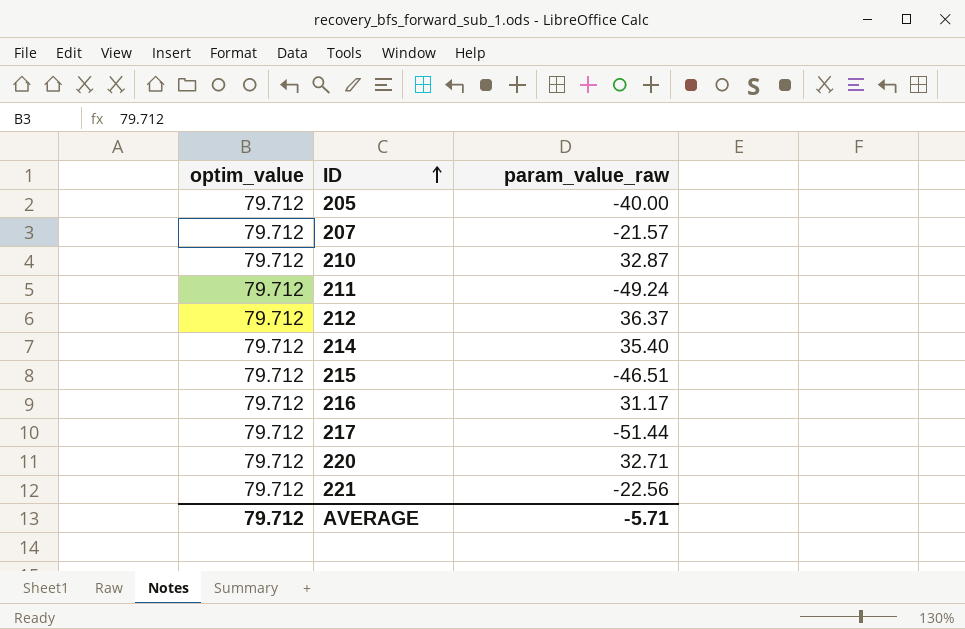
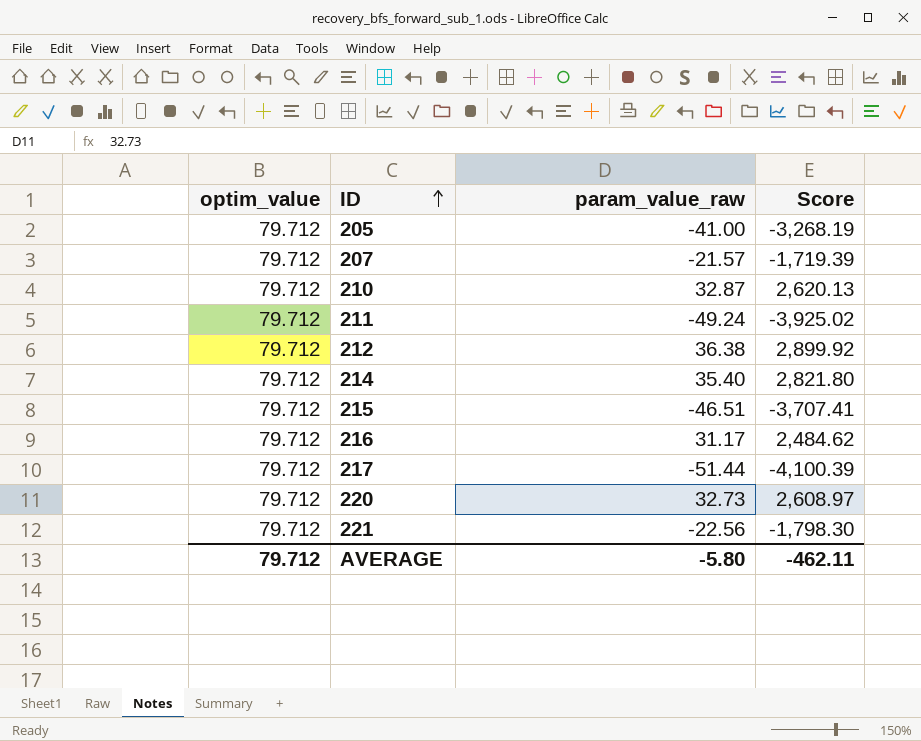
column Score | formula: none -> [optim_value] * [param_value_raw]
205 | param_value_raw: -40.00 -> -41.00
212 | param_value_raw: 36.37 -> 36.38
220 | param_value_raw: 32.71 -> 32.73
AVERAGE | param_value_raw: -5.71 -> -5.80

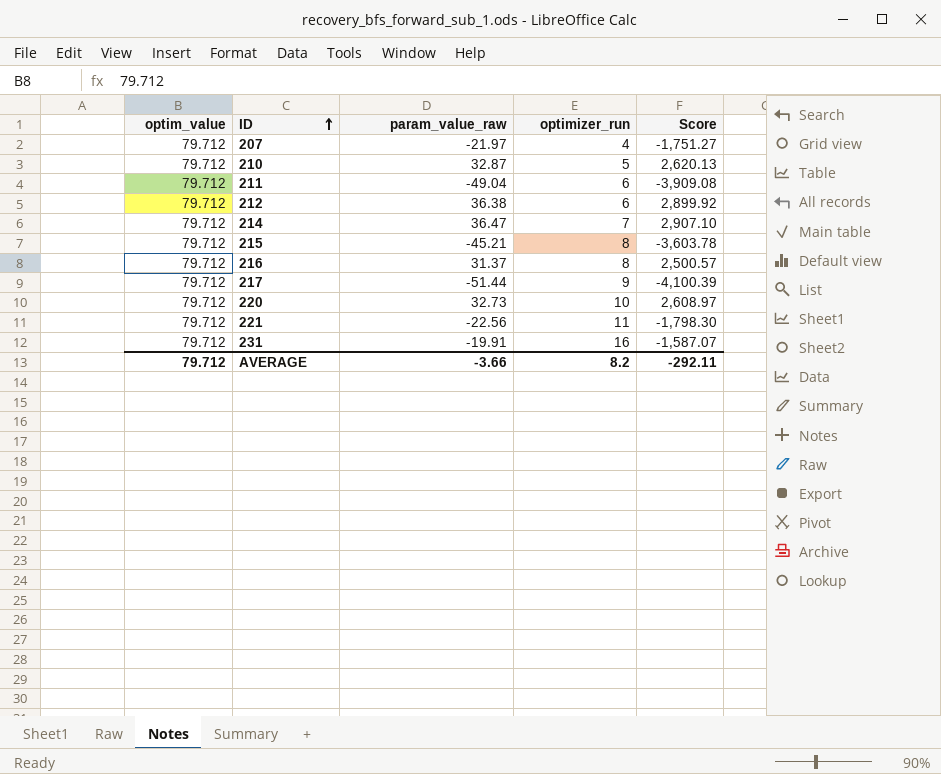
column optimizer_run | position: none -> 4
row 205: 79.712 | -41.00 | -3,268.19 -> none
207 | param_value_raw: -21.57 -> -21.97
207 | Score: -1,719.39 -> -1,751.27
211 | param_value_raw: -49.24 -> -49.04
211 | Score: -3,925.02 -> -3,909.08
214 | param_value_raw: 35.40 -> 36.47
214 | Score: 2,821.80 -> 2,907.10
215 | param_value_raw: -46.51 -> -45.21
215 | Score: -3,707.41 -> -3,603.78
216 | param_value_raw: 31.17 -> 31.37
216 | Score: 2,484.62 -> 2,500.57
row 231: none -> 79.712 | -19.91 | 16 | -1,587.07
AVERAGE | param_value_raw: -5.80 -> -3.66
AVERAGE | Score: -462.11 -> -292.11

